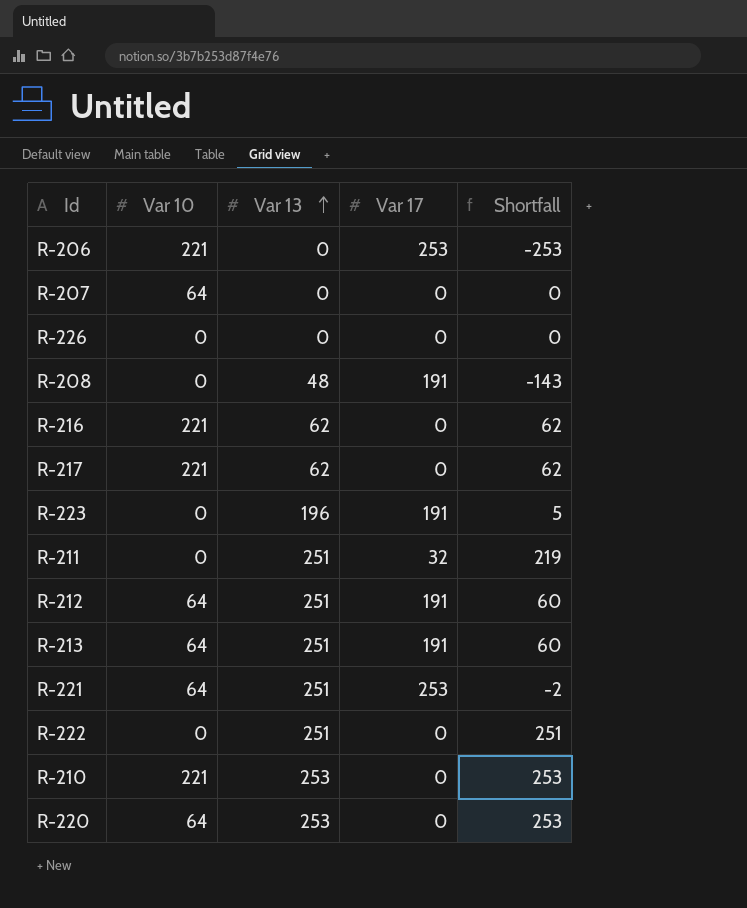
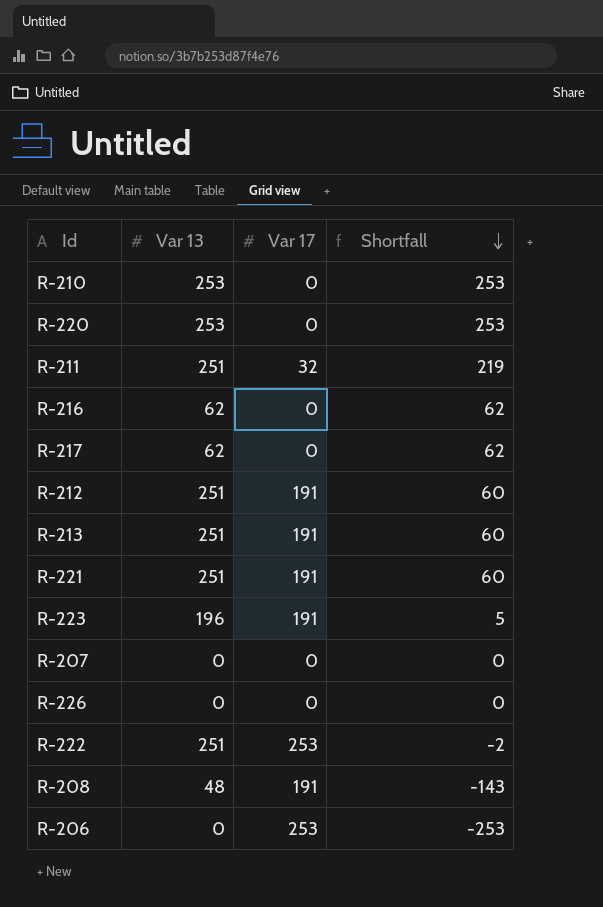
row order: Var 13 ascending -> Shortfall descending
column Var 10 | position: 2 -> none
R-221 | Var 17: 253 -> 191
R-221 | Shortfall: -2 -> 60
R-222 | Var 17: 0 -> 253
R-222 | Shortfall: 251 -> -2

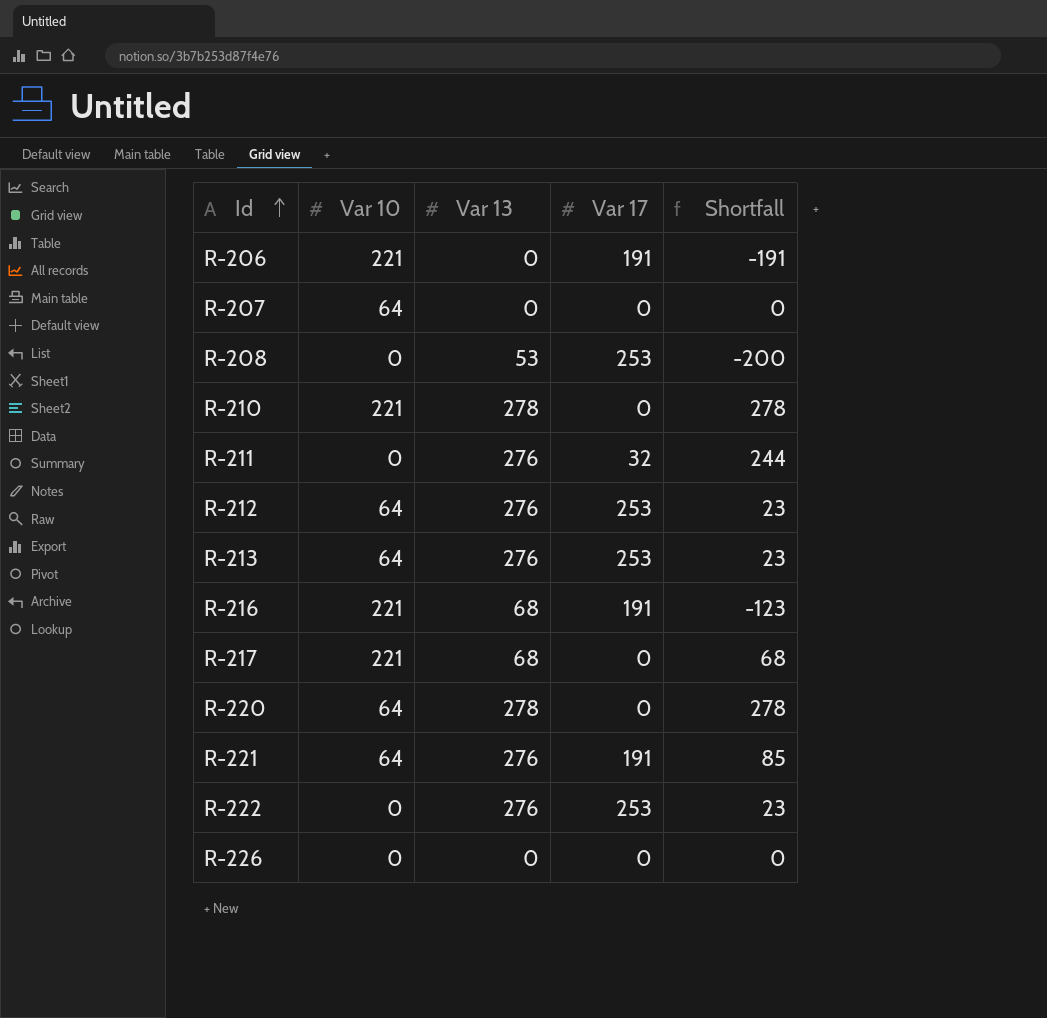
row order: Shortfall descending -> Id ascending
column Var 10 | position: none -> 2
row R-223: 196 | 191 | 5 -> none
R-206 | Var 17: 253 -> 191
R-206 | Shortfall: -253 -> -191
R-208 | Var 13: 48 -> 53
R-208 | Var 17: 191 -> 253
R-208 | Shortfall: -143 -> -200
R-210 | Var 13: 253 -> 278
R-210 | Shortfall: 253 -> 278
R-211 | Var 13: 251 -> 276
R-211 | Shortfall: 219 -> 244
R-212 | Var 13: 251 -> 276
R-212 | Var 17: 191 -> 253
R-212 | Shortfall: 60 -> 23
R-213 | Var 13: 251 -> 276
R-213 | Var 17: 191 -> 253
R-213 | Shortfall: 60 -> 23
R-216 | Var 13: 62 -> 68
R-216 | Var 17: 0 -> 191
R-216 | Shortfall: 62 -> -123
R-217 | Var 13: 62 -> 68
R-217 | Shortfall: 62 -> 68
R-220 | Var 13: 253 -> 278
R-220 | Shortfall: 253 -> 278
R-221 | Var 13: 251 -> 276
R-221 | Shortfall: 60 -> 85
R-222 | Var 13: 251 -> 276
R-222 | Shortfall: -2 -> 23

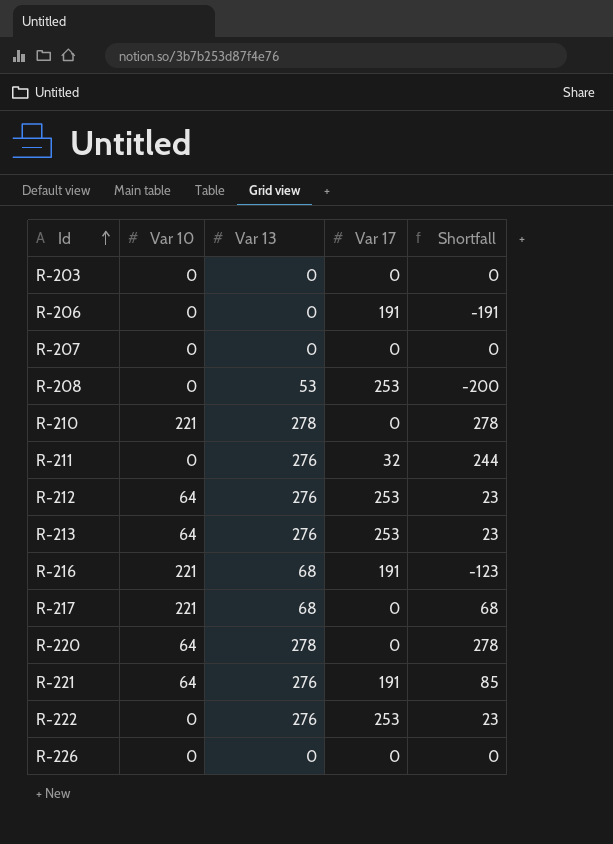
row R-203: none -> 0 | 0 | 0 | 0
R-206 | Var 10: 221 -> 0
R-207 | Var 10: 64 -> 0

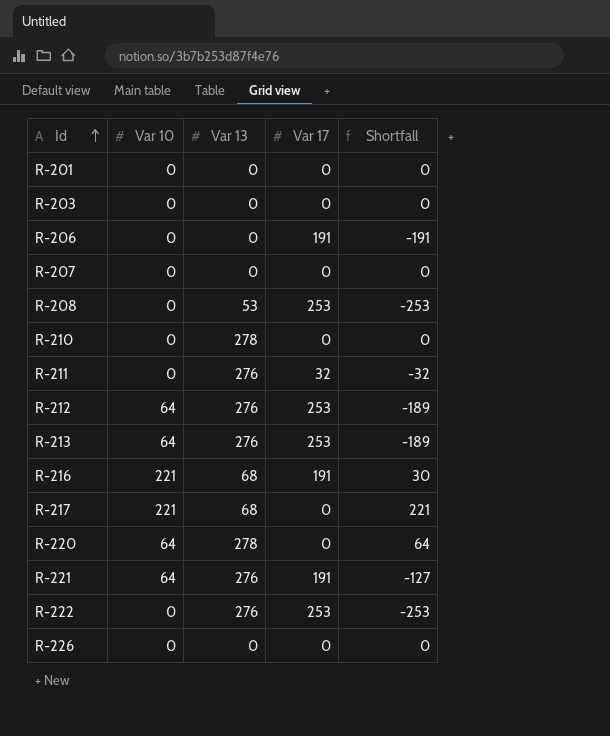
column Shortfall | formula: [Var 13] - [Var 17] -> [Var 10] - [Var 17]
row R-201: none -> 0 | 0 | 0 | 0
R-210 | Var 10: 221 -> 0

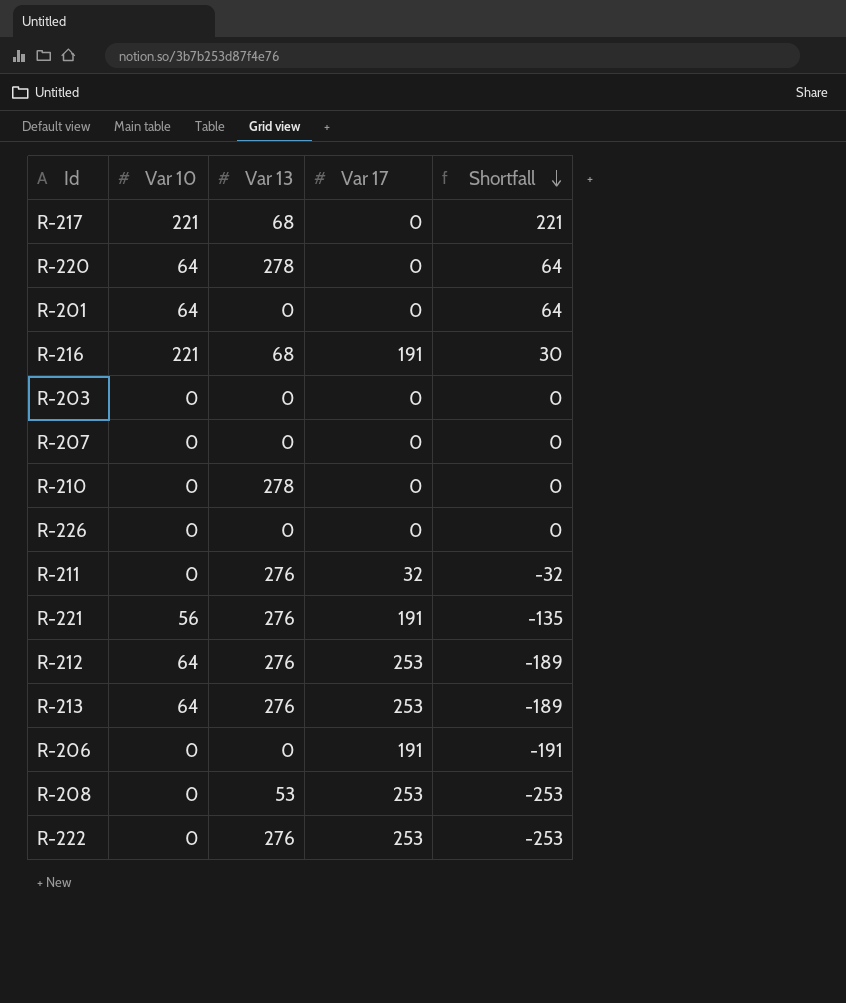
row order: Id ascending -> Shortfall descending
R-201 | Var 10: 0 -> 64
R-201 | Shortfall: 0 -> 64
R-221 | Var 10: 64 -> 56
R-221 | Shortfall: -127 -> -135

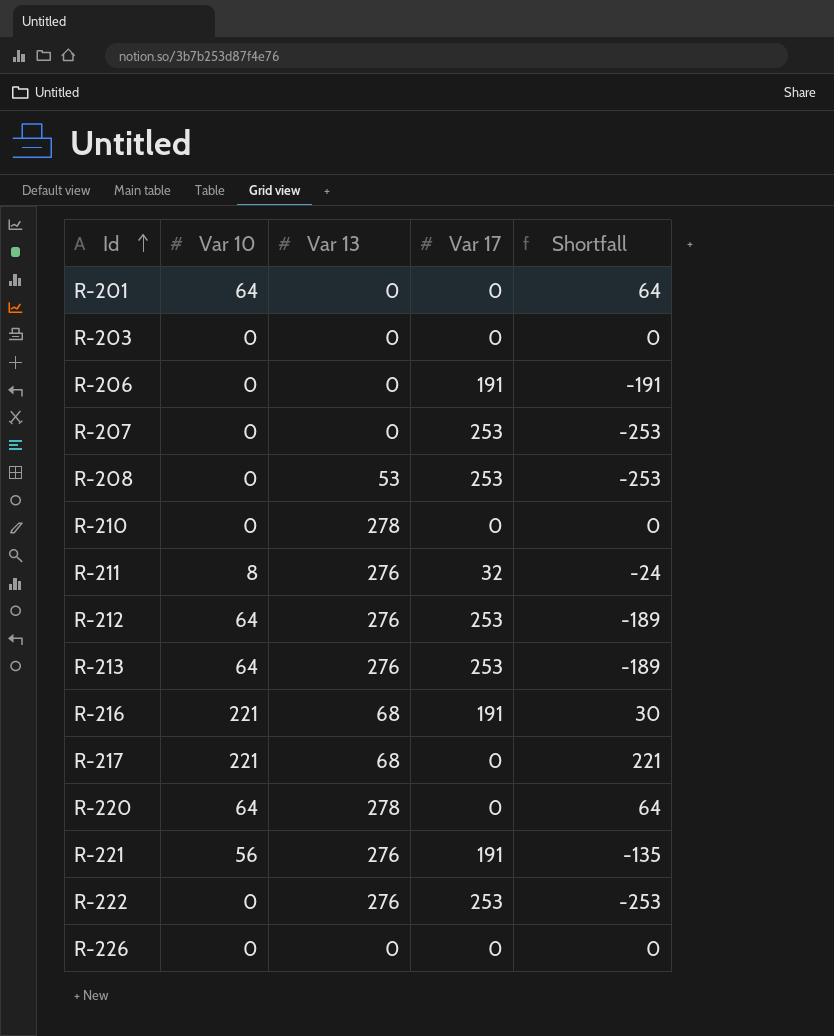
row order: Shortfall descending -> Id ascending
R-207 | Var 17: 0 -> 253
R-207 | Shortfall: 0 -> -253
R-211 | Var 10: 0 -> 8
R-211 | Shortfall: -32 -> -24

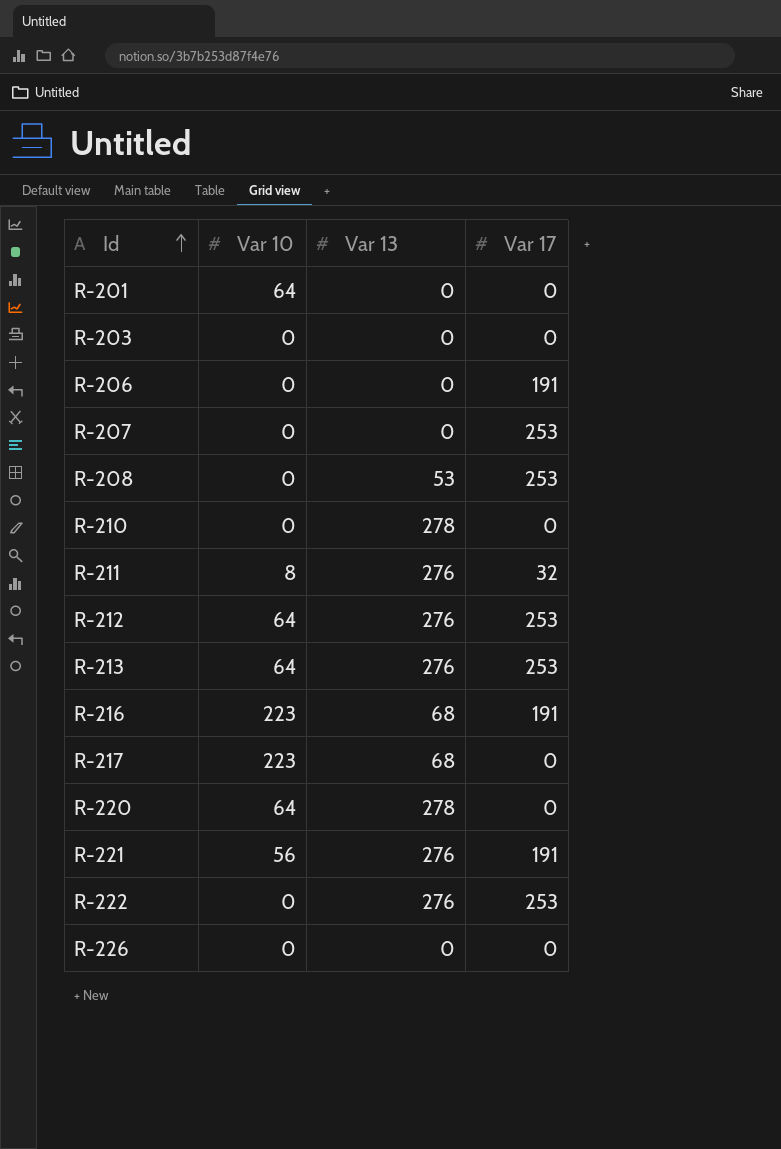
column Shortfall | formula: [Var 10] - [Var 17] -> none
R-216 | Var 10: 221 -> 223
R-217 | Var 10: 221 -> 223

